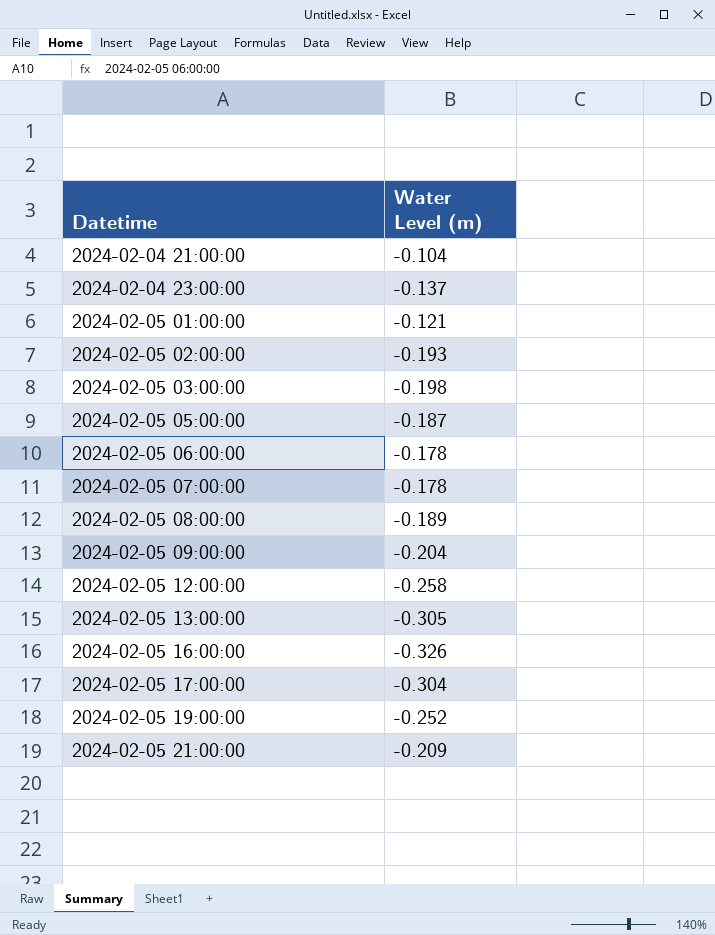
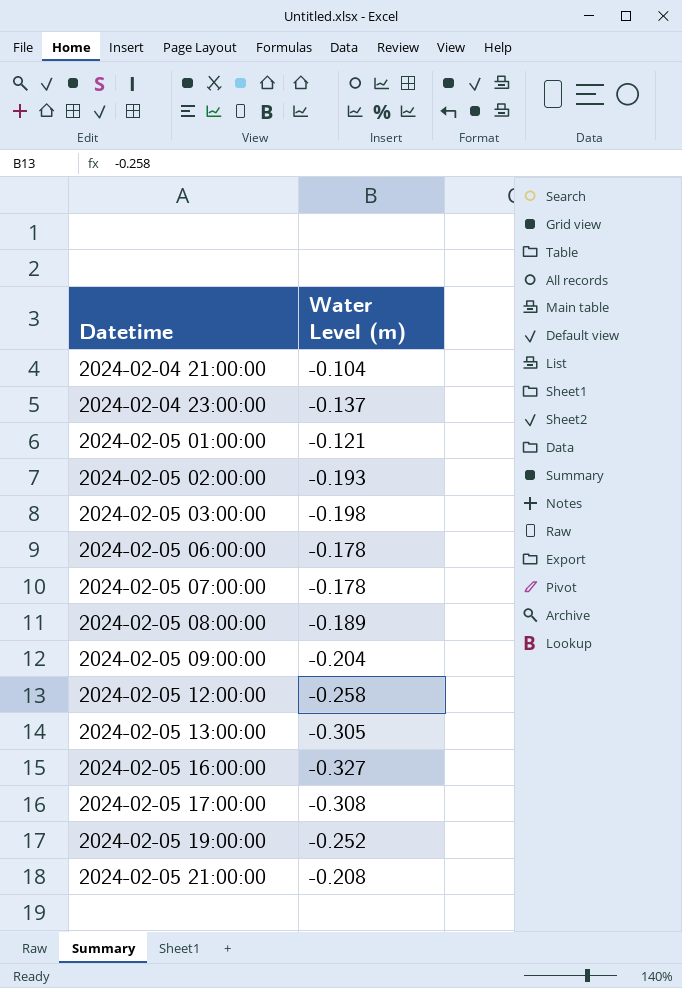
row 2024-02-05 05:00:00: -0.187 -> none
2024-02-05 16:00:00 | Water Level (m): -0.326 -> -0.327
2024-02-05 17:00:00 | Water Level (m): -0.304 -> -0.308
2024-02-05 21:00:00 | Water Level (m): -0.209 -> -0.208

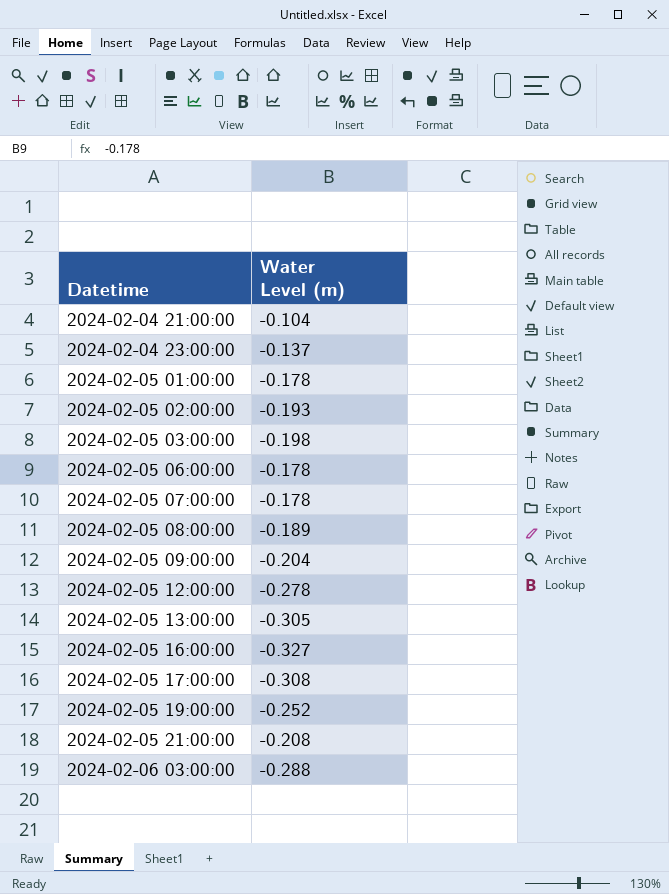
2024-02-05 01:00:00 | Water Level (m): -0.121 -> -0.178
2024-02-05 12:00:00 | Water Level (m): -0.258 -> -0.278
row 2024-02-06 03:00:00: none -> -0.288

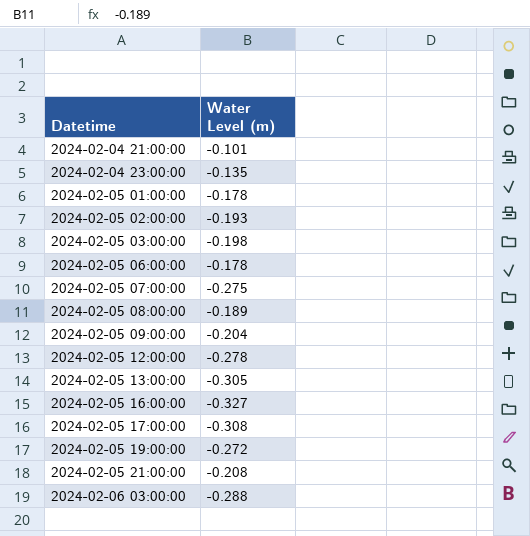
2024-02-04 21:00:00 | Water Level (m): -0.104 -> -0.101
2024-02-04 23:00:00 | Water Level (m): -0.137 -> -0.135
2024-02-05 07:00:00 | Water Level (m): -0.178 -> -0.275
2024-02-05 19:00:00 | Water Level (m): -0.252 -> -0.272

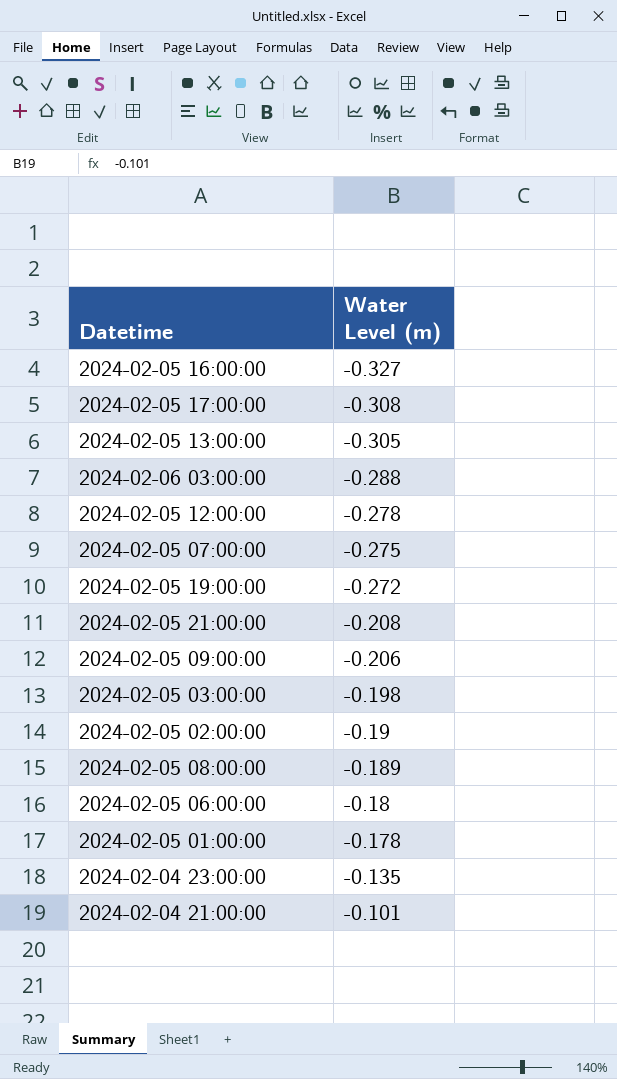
row order: Datetime ascending -> Water Level (m) ascending
2024-02-05 09:00:00 | Water Level (m): -0.204 -> -0.206
2024-02-05 02:00:00 | Water Level (m): -0.193 -> -0.19
2024-02-05 06:00:00 | Water Level (m): -0.178 -> -0.18

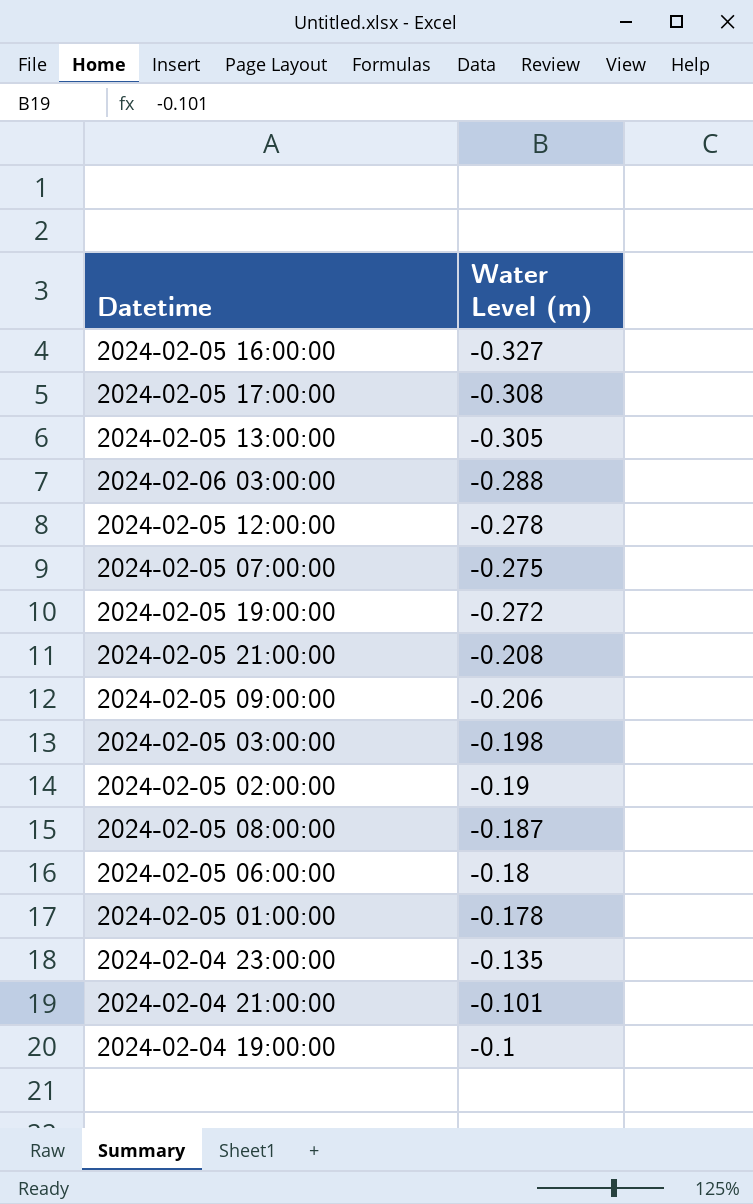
2024-02-05 08:00:00 | Water Level (m): -0.189 -> -0.187
row 2024-02-04 19:00:00: none -> -0.1

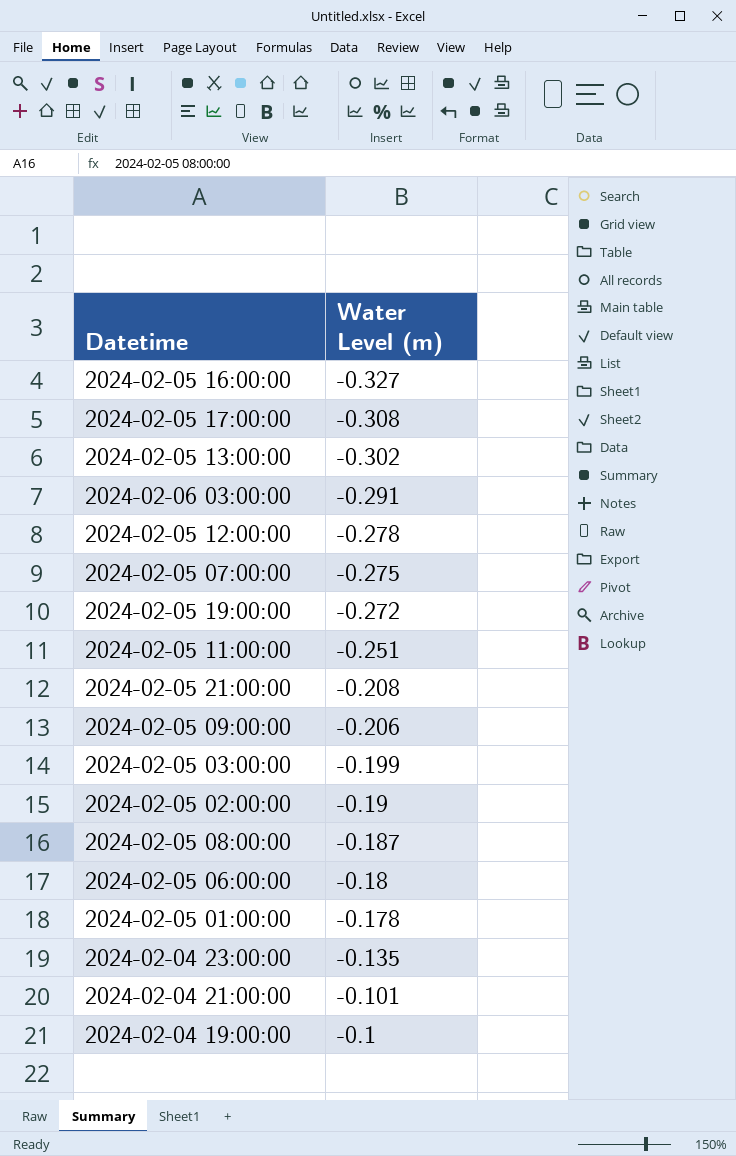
2024-02-05 13:00:00 | Water Level (m): -0.305 -> -0.302
2024-02-06 03:00:00 | Water Level (m): -0.288 -> -0.291
row 2024-02-05 11:00:00: none -> -0.251
2024-02-05 03:00:00 | Water Level (m): -0.198 -> -0.199

